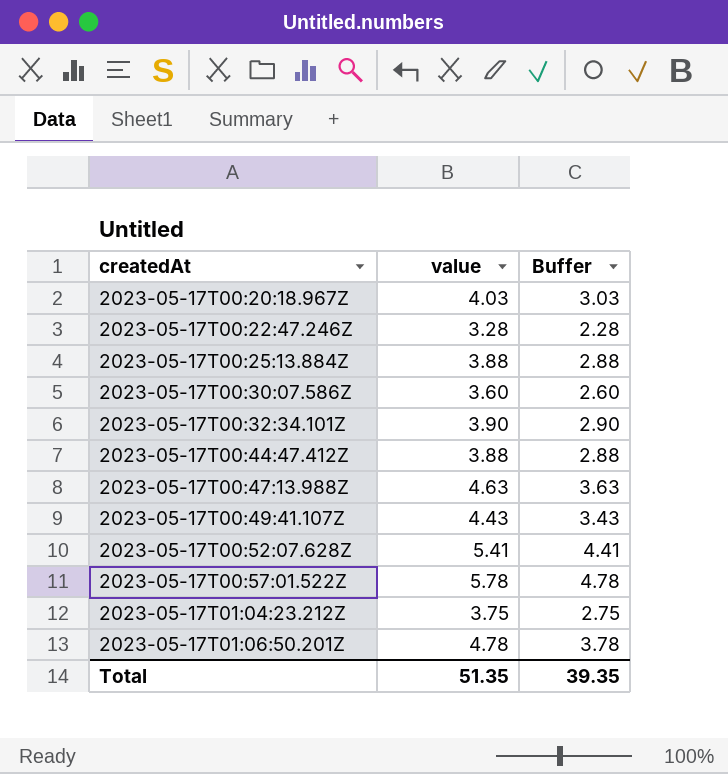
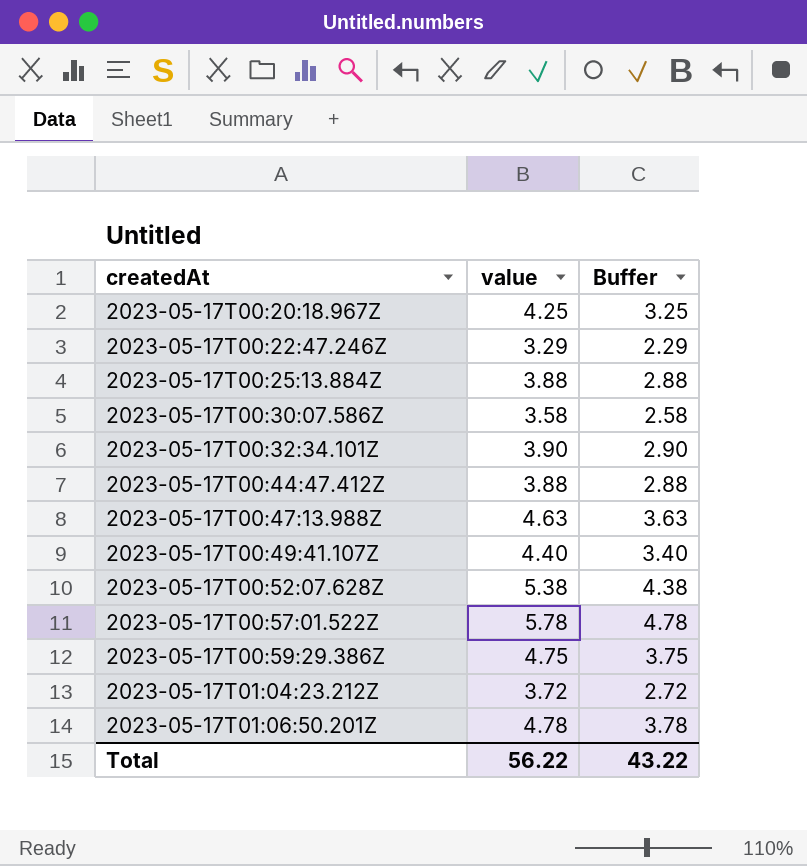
2023-05-17T00:20:18.967Z | value: 4.03 -> 4.25
2023-05-17T00:20:18.967Z | Buffer: 3.03 -> 3.25
2023-05-17T00:22:47.246Z | value: 3.28 -> 3.29
2023-05-17T00:22:47.246Z | Buffer: 2.28 -> 2.29
2023-05-17T00:30:07.586Z | value: 3.60 -> 3.58
2023-05-17T00:30:07.586Z | Buffer: 2.60 -> 2.58
2023-05-17T00:49:41.107Z | value: 4.43 -> 4.40
2023-05-17T00:49:41.107Z | Buffer: 3.43 -> 3.40
2023-05-17T00:52:07.628Z | value: 5.41 -> 5.38
2023-05-17T00:52:07.628Z | Buffer: 4.41 -> 4.38
row 2023-05-17T00:59:29.386Z: none -> 4.75 | 3.75
2023-05-17T01:04:23.212Z | value: 3.75 -> 3.72
2023-05-17T01:04:23.212Z | Buffer: 2.75 -> 2.72
Total | value: 51.35 -> 56.22
Total | Buffer: 39.35 -> 43.22

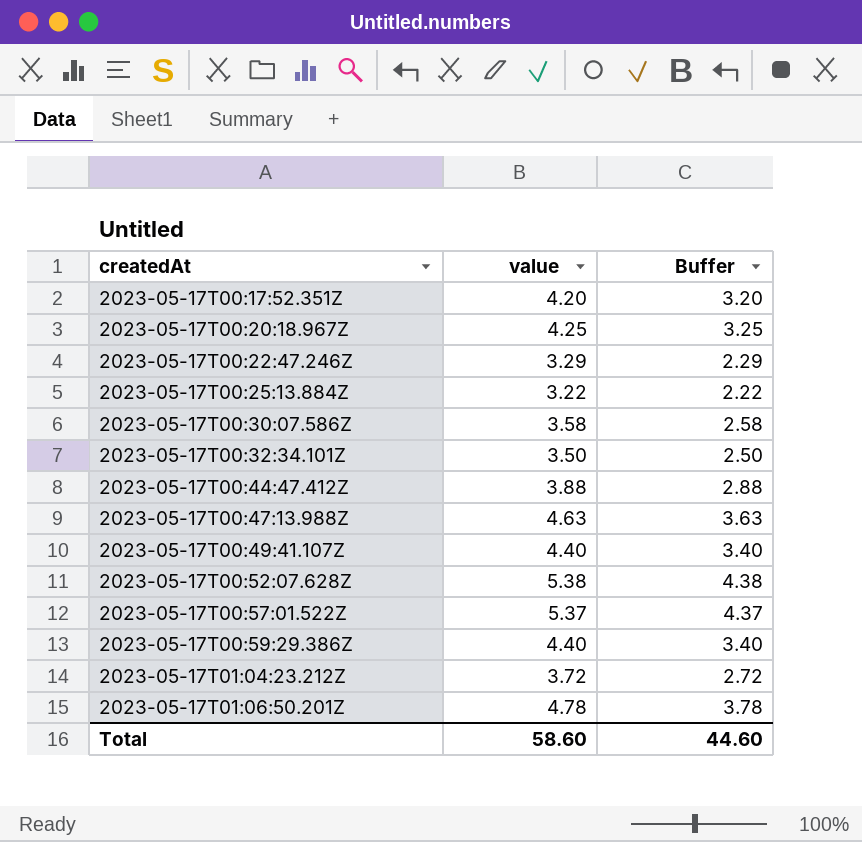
row 2023-05-17T00:17:52.351Z: none -> 4.20 | 3.20
2023-05-17T00:25:13.884Z | value: 3.88 -> 3.22
2023-05-17T00:25:13.884Z | Buffer: 2.88 -> 2.22
2023-05-17T00:32:34.101Z | value: 3.90 -> 3.50
2023-05-17T00:32:34.101Z | Buffer: 2.90 -> 2.50
2023-05-17T00:57:01.522Z | value: 5.78 -> 5.37
2023-05-17T00:57:01.522Z | Buffer: 4.78 -> 4.37
2023-05-17T00:59:29.386Z | value: 4.75 -> 4.40
2023-05-17T00:59:29.386Z | Buffer: 3.75 -> 3.40
Total | value: 56.22 -> 58.60
Total | Buffer: 43.22 -> 44.60

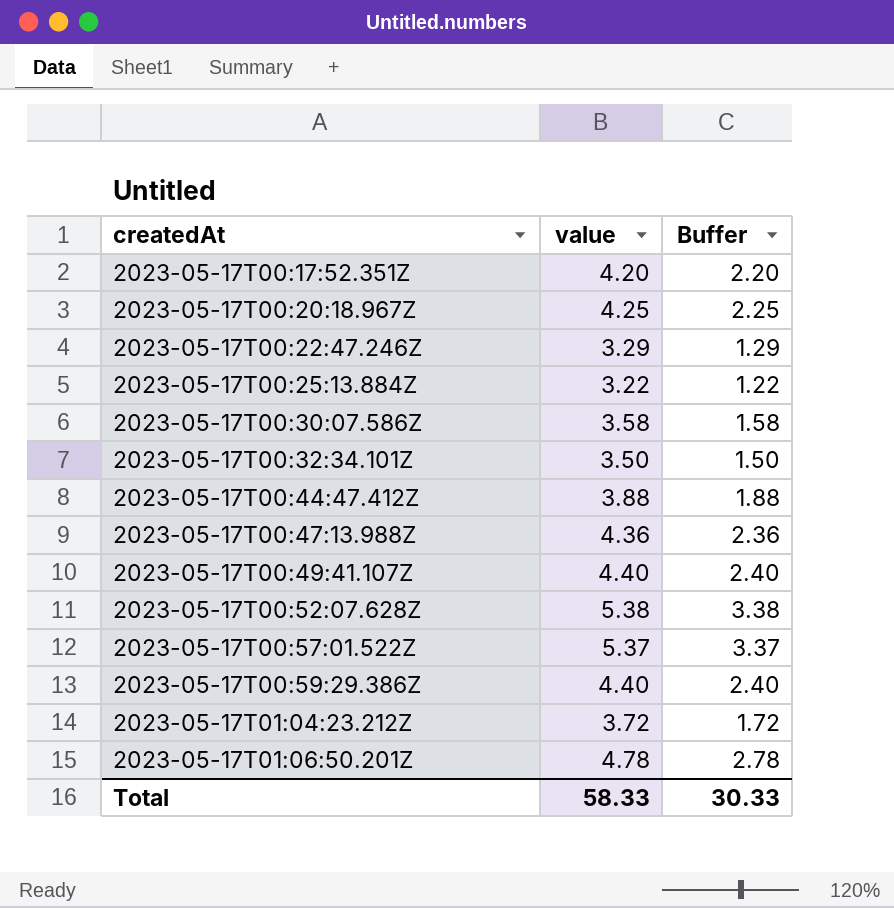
column Buffer | formula: [value] - 1 -> [value] - 2
2023-05-17T00:47:13.988Z | value: 4.63 -> 4.36
Total | value: 58.60 -> 58.33
Total | Buffer: 44.60 -> 30.33

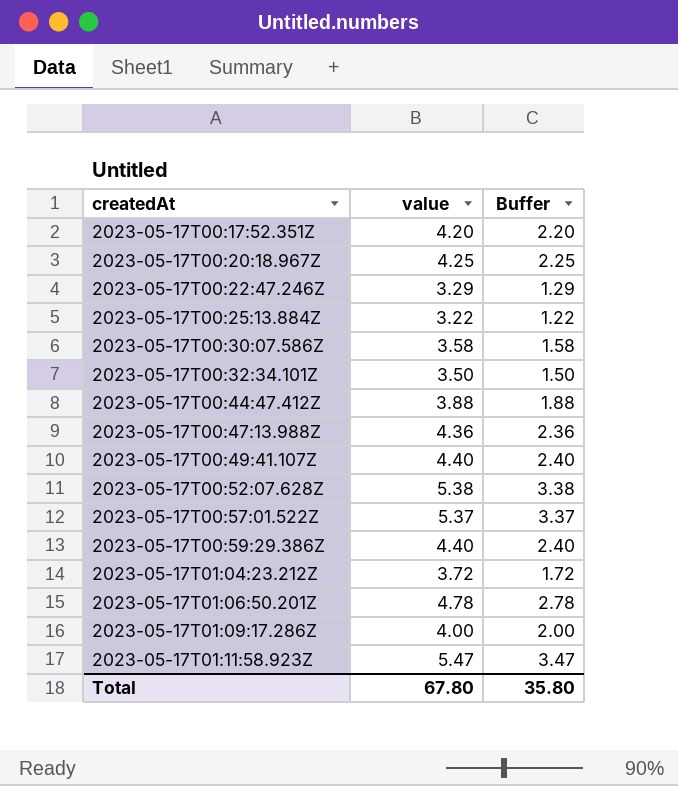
row 2023-05-17T01:09:17.286Z: none -> 4.00 | 2.00
row 2023-05-17T01:11:58.923Z: none -> 5.47 | 3.47
Total | value: 58.33 -> 67.80
Total | Buffer: 30.33 -> 35.80

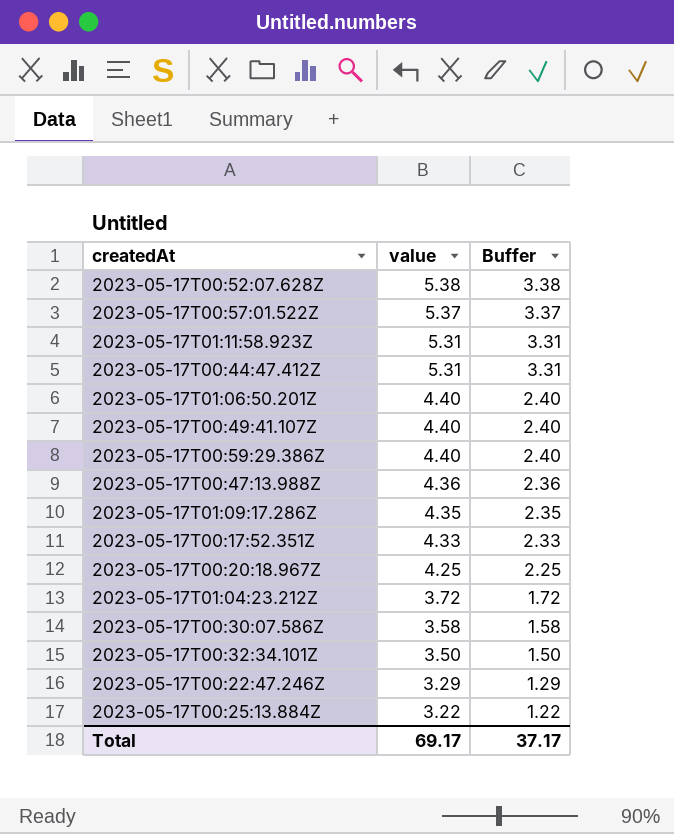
row order: createdAt ascending -> value descending
2023-05-17T01:11:58.923Z | value: 5.47 -> 5.31
2023-05-17T01:11:58.923Z | Buffer: 3.47 -> 3.31
2023-05-17T00:44:47.412Z | value: 3.88 -> 5.31
2023-05-17T00:44:47.412Z | Buffer: 1.88 -> 3.31
2023-05-17T01:06:50.201Z | value: 4.78 -> 4.40
2023-05-17T01:06:50.201Z | Buffer: 2.78 -> 2.40
2023-05-17T01:09:17.286Z | value: 4.00 -> 4.35
2023-05-17T01:09:17.286Z | Buffer: 2.00 -> 2.35
2023-05-17T00:17:52.351Z | value: 4.20 -> 4.33
2023-05-17T00:17:52.351Z | Buffer: 2.20 -> 2.33
Total | value: 67.80 -> 69.17
Total | Buffer: 35.80 -> 37.17

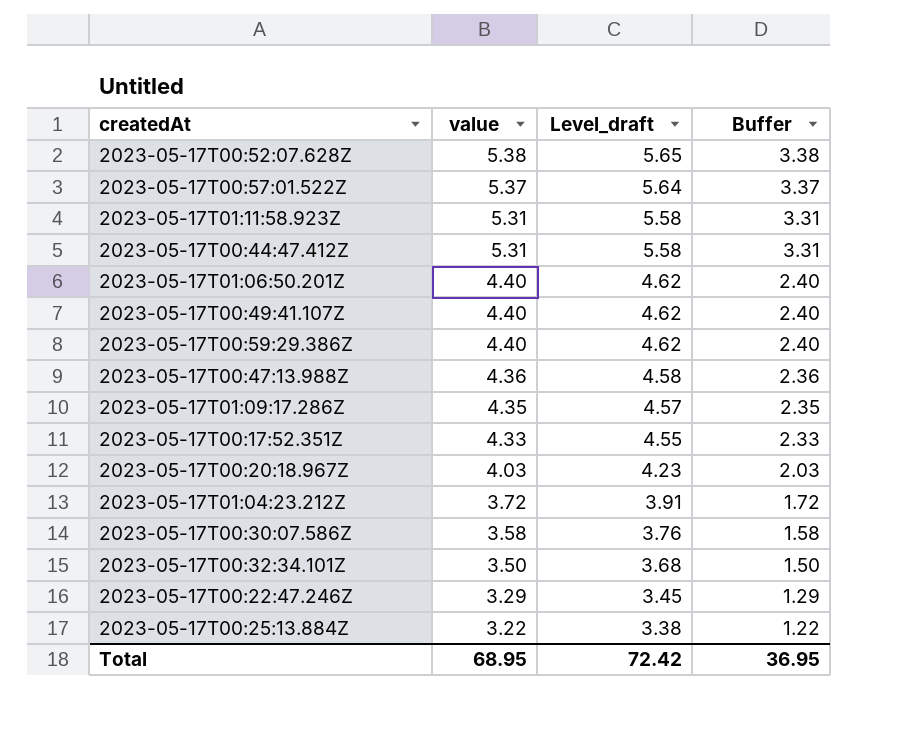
column Level_draft | formula: none -> [value] * 1.05
2023-05-17T00:20:18.967Z | value: 4.25 -> 4.03
2023-05-17T00:20:18.967Z | Buffer: 2.25 -> 2.03
Total | value: 69.17 -> 68.95
Total | Buffer: 37.17 -> 36.95

